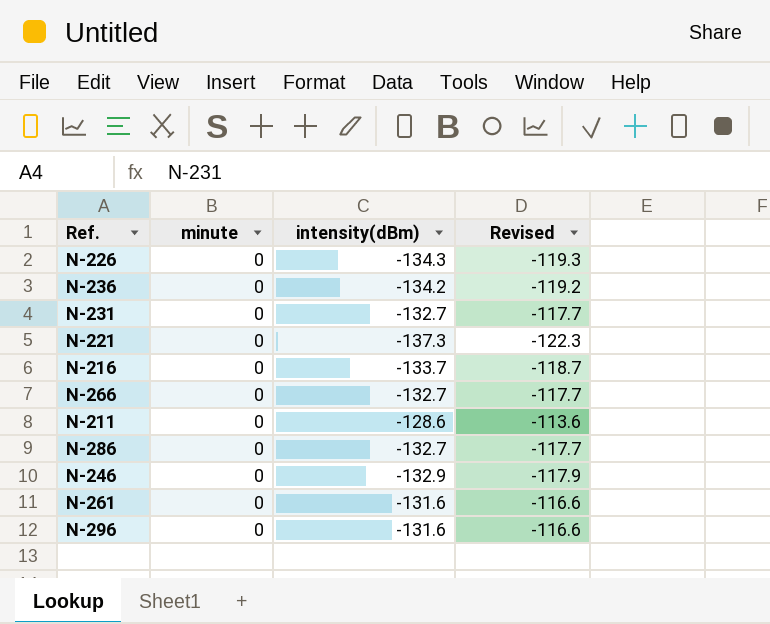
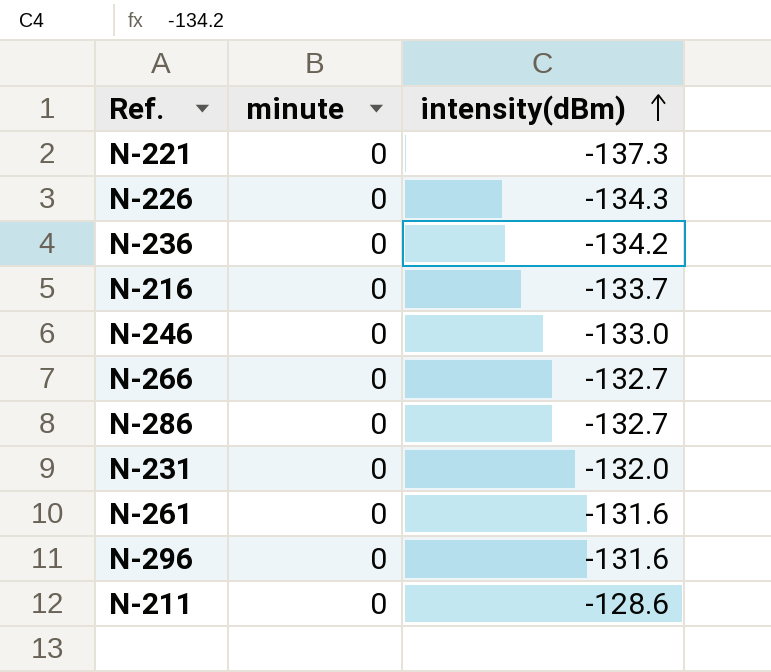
row order: none -> intensity(dBm) ascending
column Revised | formula: [intensity(dBm)] + 15 -> none
N-246 | intensity(dBm): -132.9 -> -133.0
N-231 | intensity(dBm): -132.7 -> -132.0

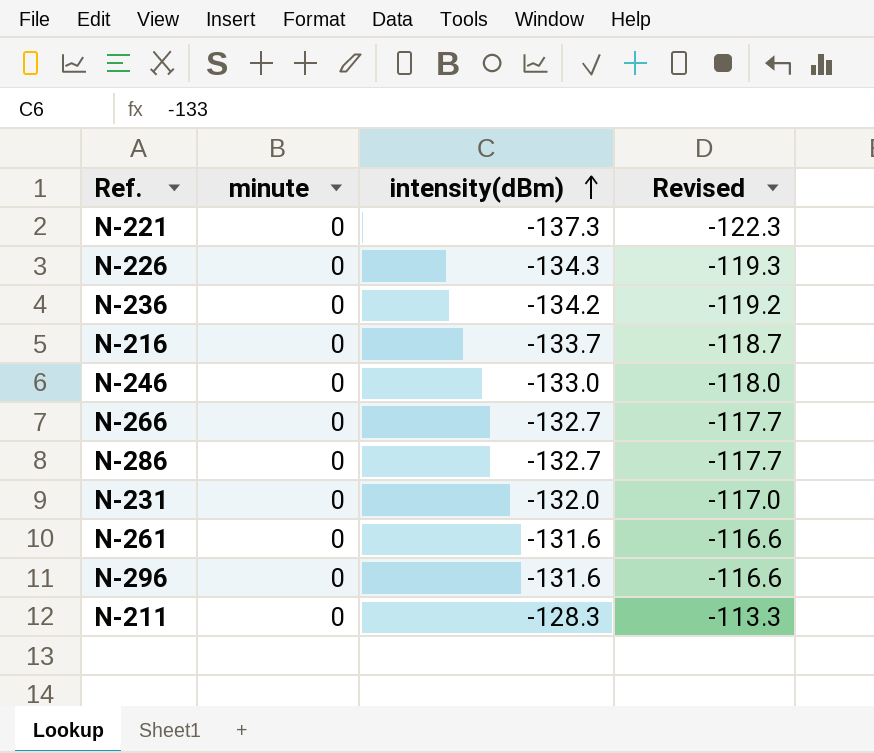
column Revised | formula: none -> [intensity(dBm)] + 15
N-211 | intensity(dBm): -128.6 -> -128.3

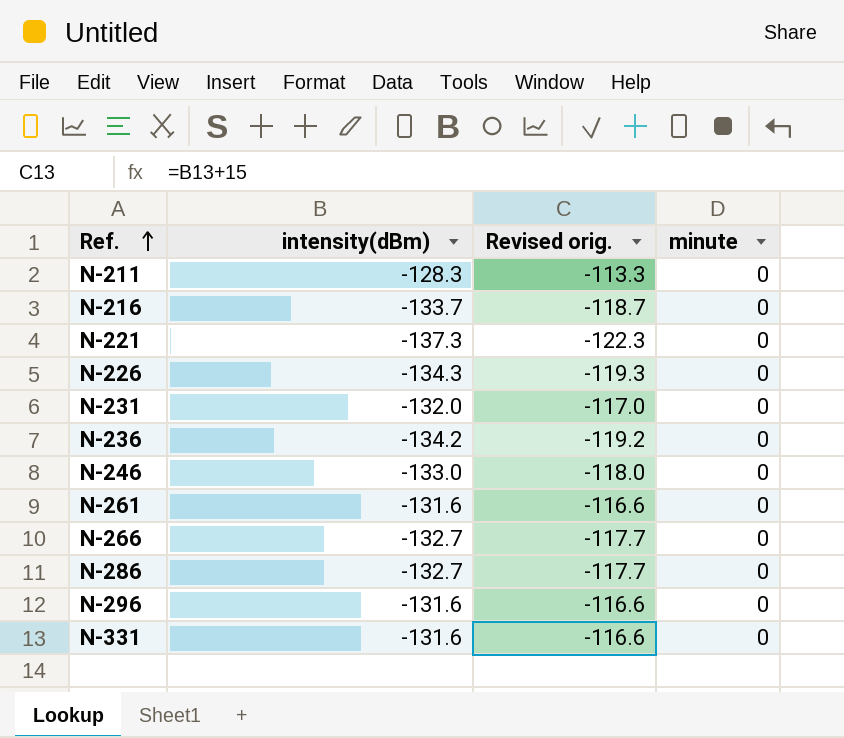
row order: intensity(dBm) ascending -> Ref. ascending
column name: Revised -> Revised orig.
column minute | position: 2 -> 4
row N-331: none -> -131.6 | -116.6 | 0

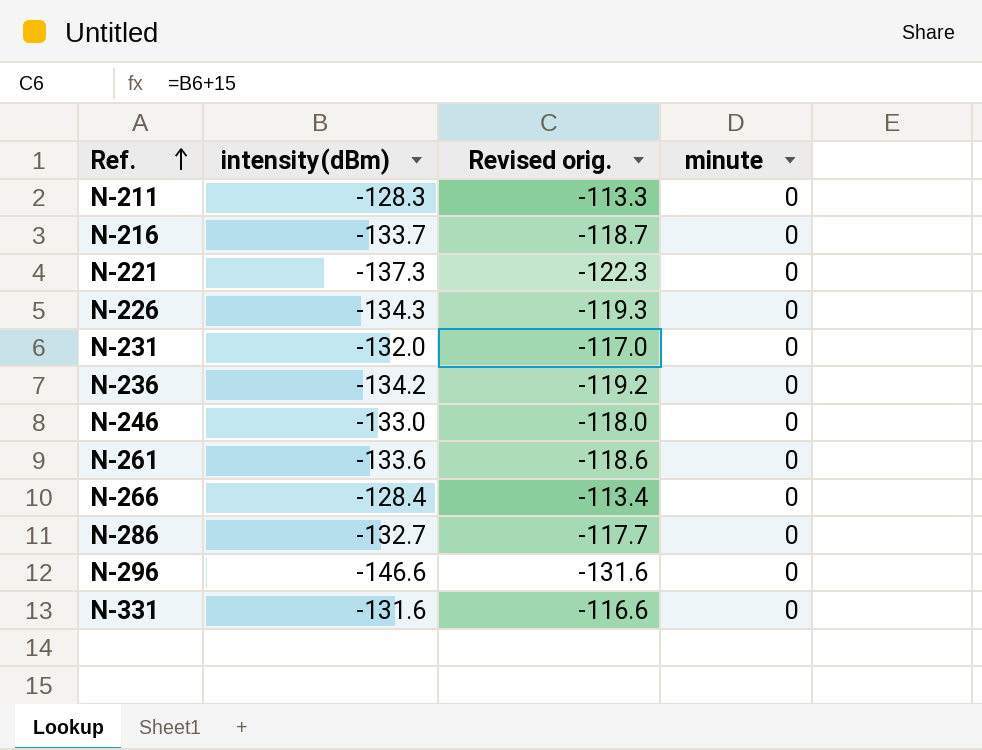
N-261 | intensity(dBm): -131.6 -> -133.6
N-261 | Revised orig.: -116.6 -> -118.6
N-266 | intensity(dBm): -132.7 -> -128.4
N-266 | Revised orig.: -117.7 -> -113.4
N-296 | intensity(dBm): -131.6 -> -146.6
N-296 | Revised orig.: -116.6 -> -131.6

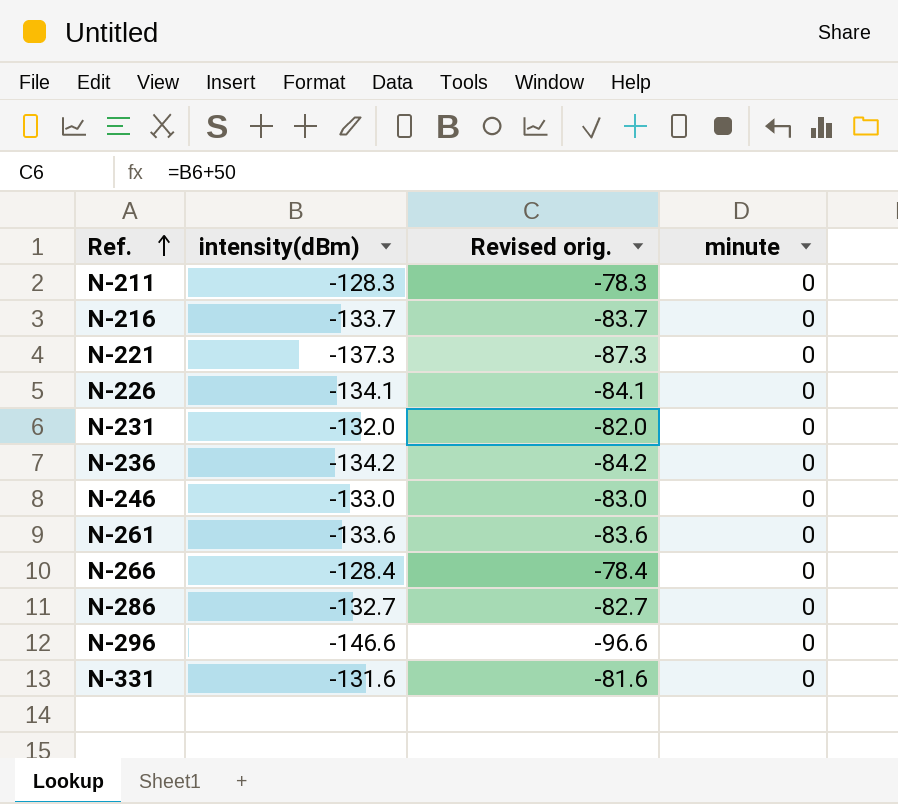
column Revised orig. | formula: [intensity(dBm)] + 15 -> [intensity(dBm)] + 50
N-226 | intensity(dBm): -134.3 -> -134.1

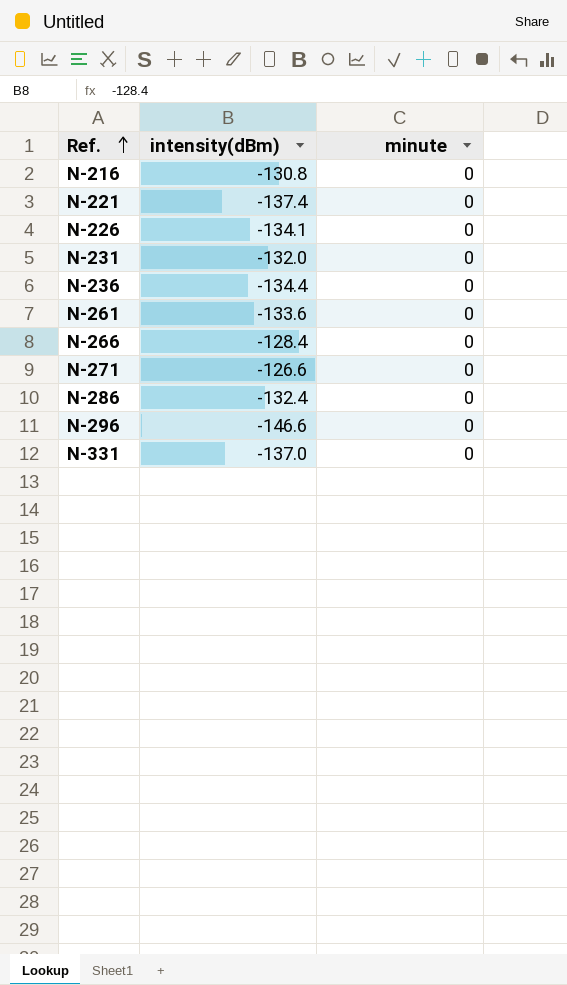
column Revised orig. | formula: [intensity(dBm)] + 50 -> none
row N-211: -128.3 | -78.3 | 0 -> none
row N-246: -133.0 | -83.0 | 0 -> none
N-216 | intensity(dBm): -133.7 -> -130.8
N-221 | intensity(dBm): -137.3 -> -137.4
N-236 | intensity(dBm): -134.2 -> -134.4
row N-271: none -> -126.6 | 0
N-286 | intensity(dBm): -132.7 -> -132.4
N-331 | intensity(dBm): -131.6 -> -137.0

